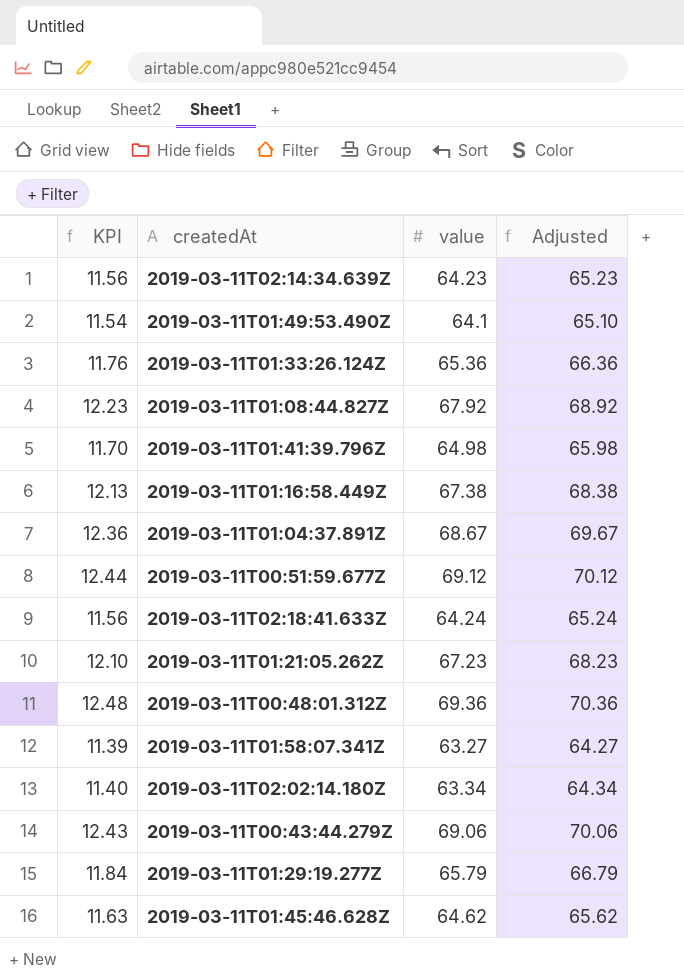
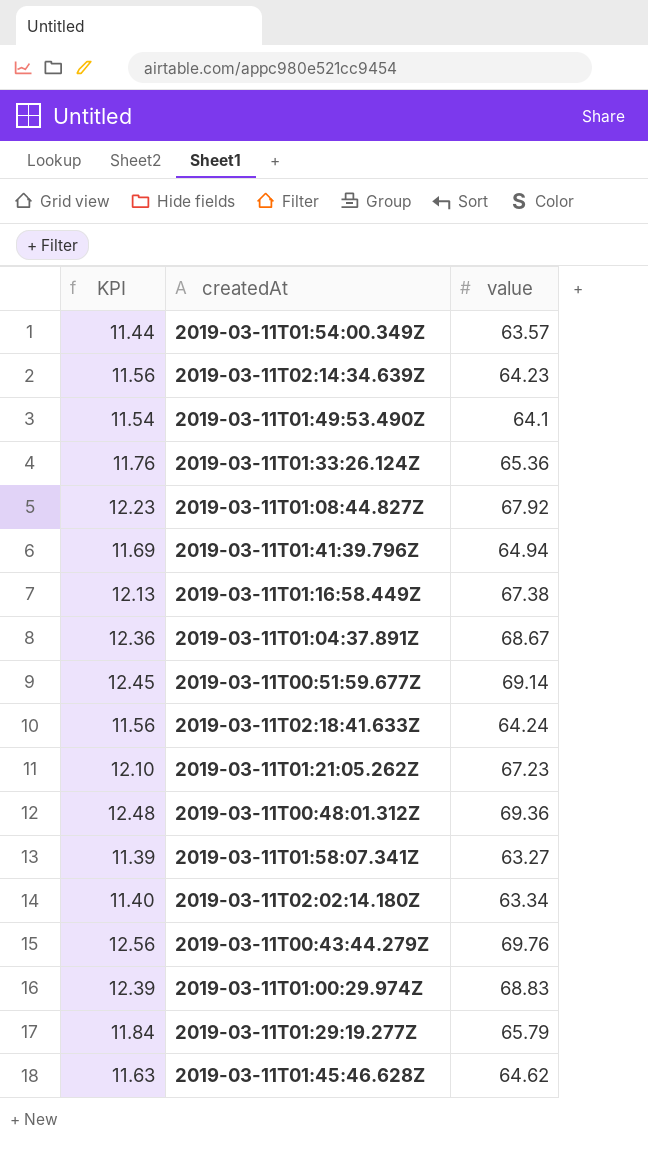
column Adjusted | formula: [value] + 1 -> none
row 2019-03-11T01:54:00.349Z: none -> 11.44 | 63.57
2019-03-11T01:41:39.796Z | KPI: 11.70 -> 11.69
2019-03-11T01:41:39.796Z | value: 64.98 -> 64.94
2019-03-11T00:51:59.677Z | KPI: 12.44 -> 12.45
2019-03-11T00:51:59.677Z | value: 69.12 -> 69.14
2019-03-11T00:43:44.279Z | KPI: 12.43 -> 12.56
2019-03-11T00:43:44.279Z | value: 69.06 -> 69.76
row 2019-03-11T01:00:29.974Z: none -> 12.39 | 68.83

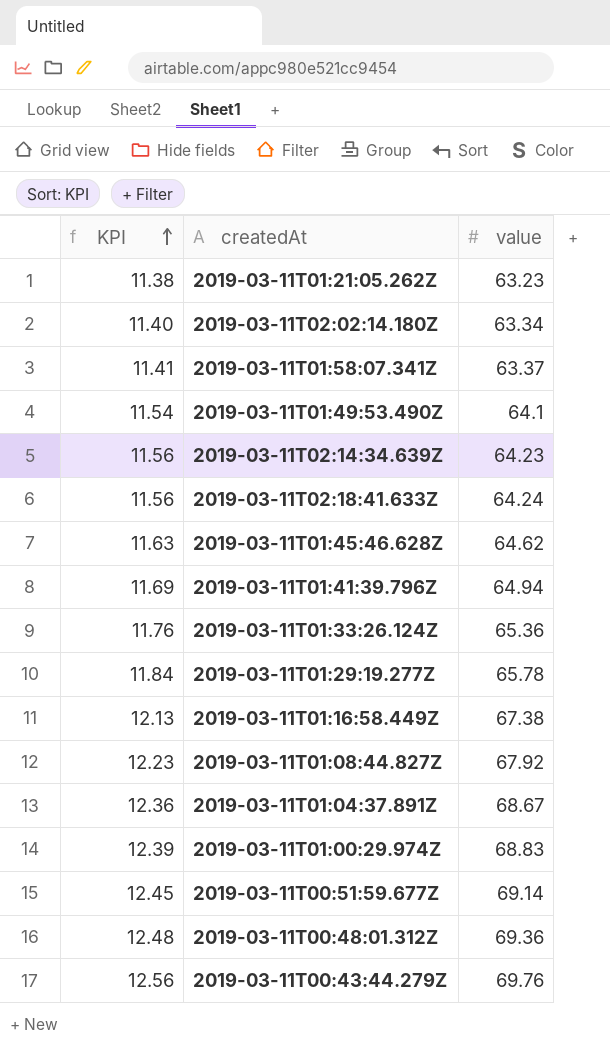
row order: none -> KPI ascending
row 2019-03-11T01:54:00.349Z: 11.44 | 63.57 -> none
2019-03-11T01:21:05.262Z | KPI: 12.10 -> 11.38
2019-03-11T01:21:05.262Z | value: 67.23 -> 63.23
2019-03-11T01:58:07.341Z | KPI: 11.39 -> 11.41
2019-03-11T01:58:07.341Z | value: 63.27 -> 63.37
2019-03-11T01:29:19.277Z | value: 65.79 -> 65.78

